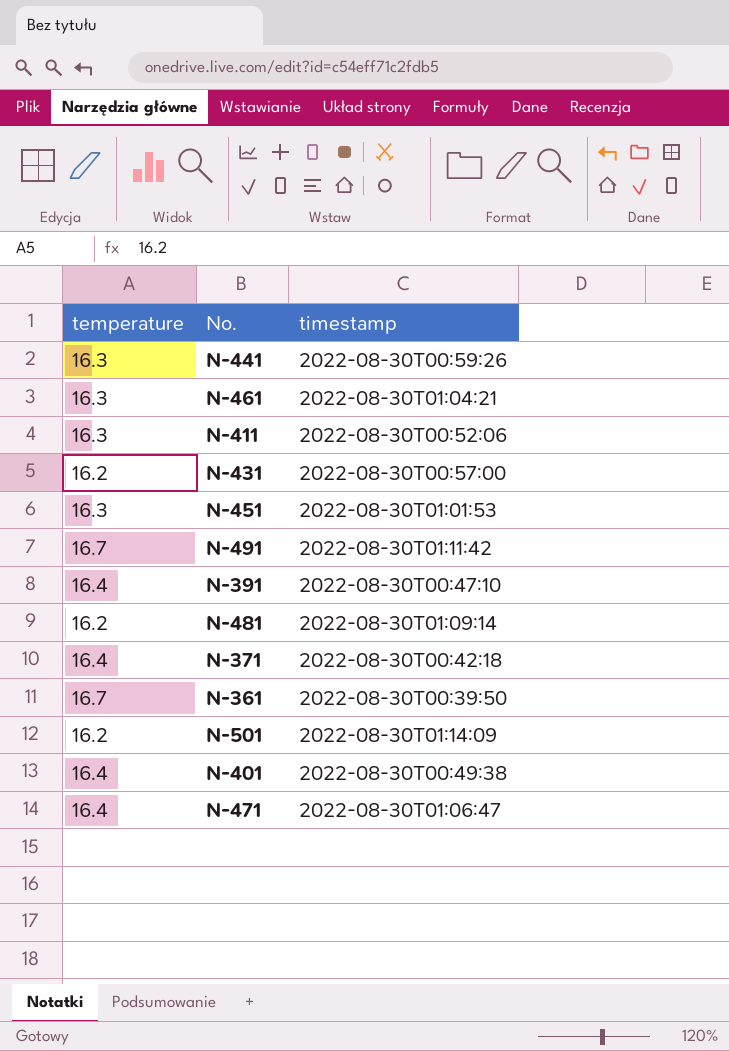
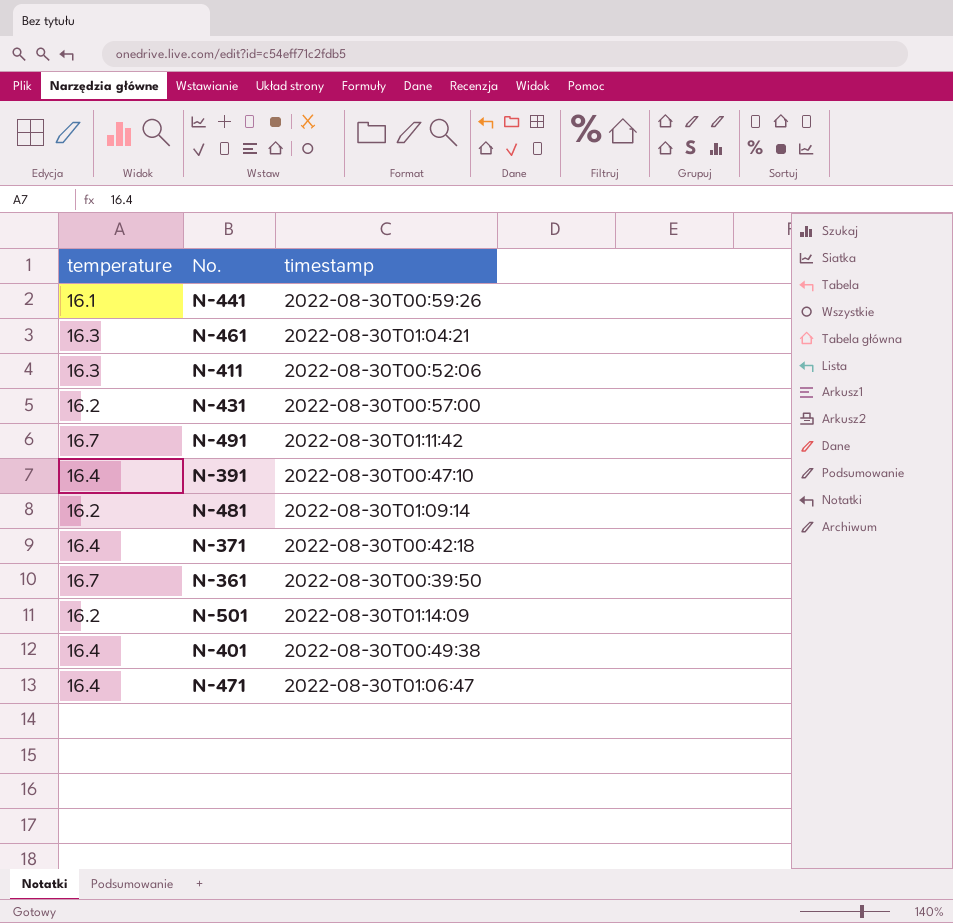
row N-451: 16.3 | 2022-08-30T01:01:53 -> none
N-441 | temperature: 16.3 -> 16.1

